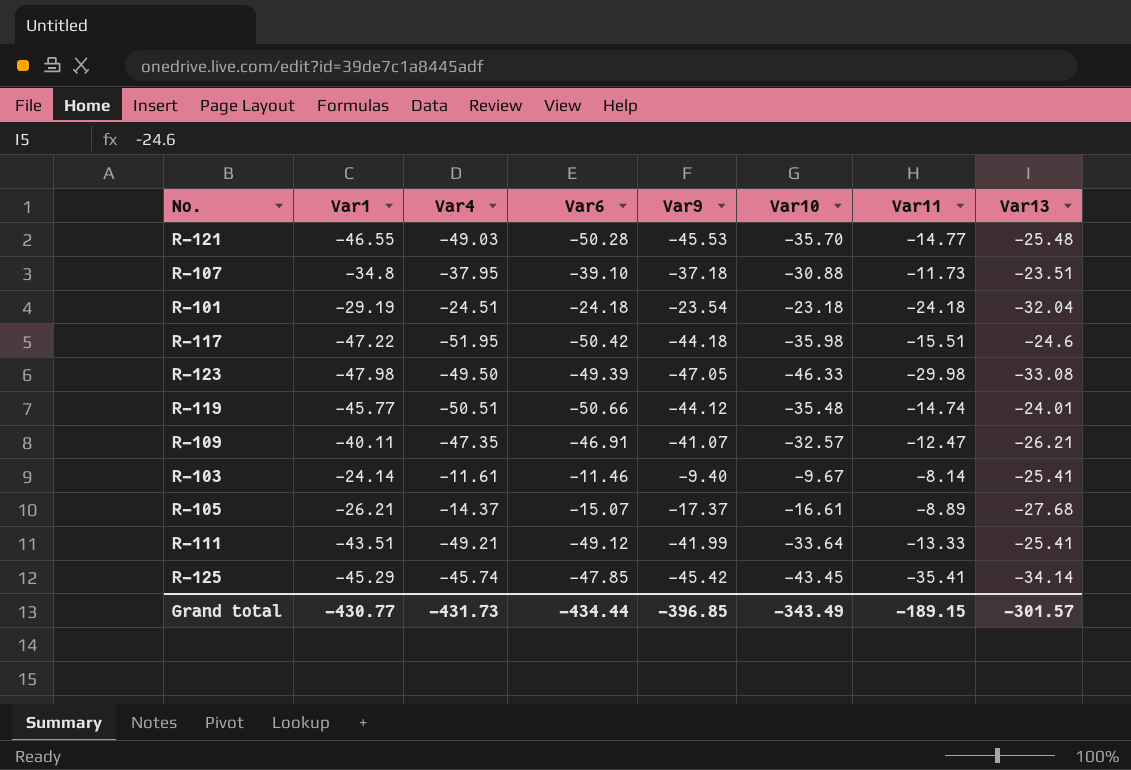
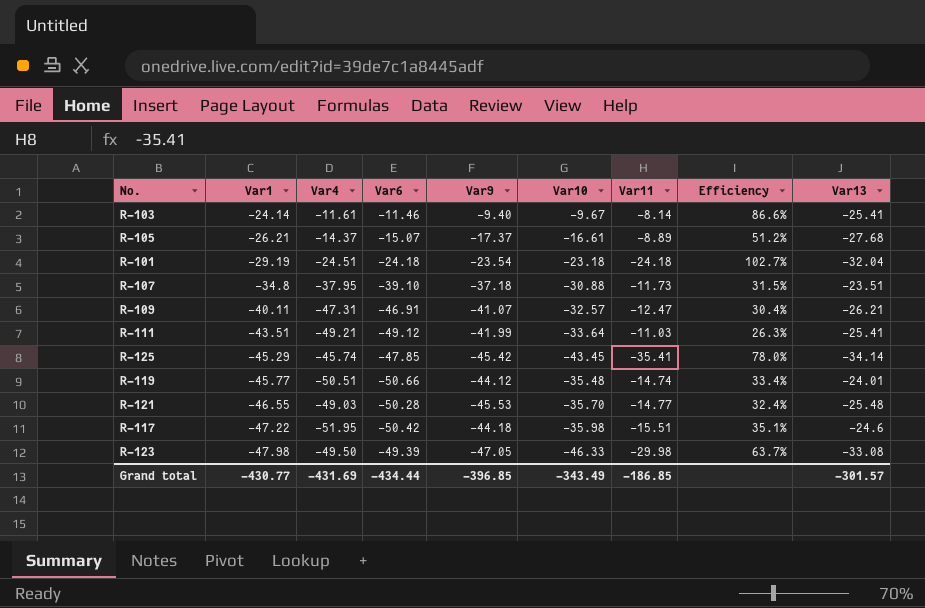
row order: none -> Var1 descending
column Efficiency | formula: none -> [Var11] / [Var9]
R-109 | Var4: -47.35 -> -47.31
R-111 | Var11: -13.33 -> -11.03
Grand total | Var4: -431.73 -> -431.69
Grand total | Var11: -189.15 -> -186.85

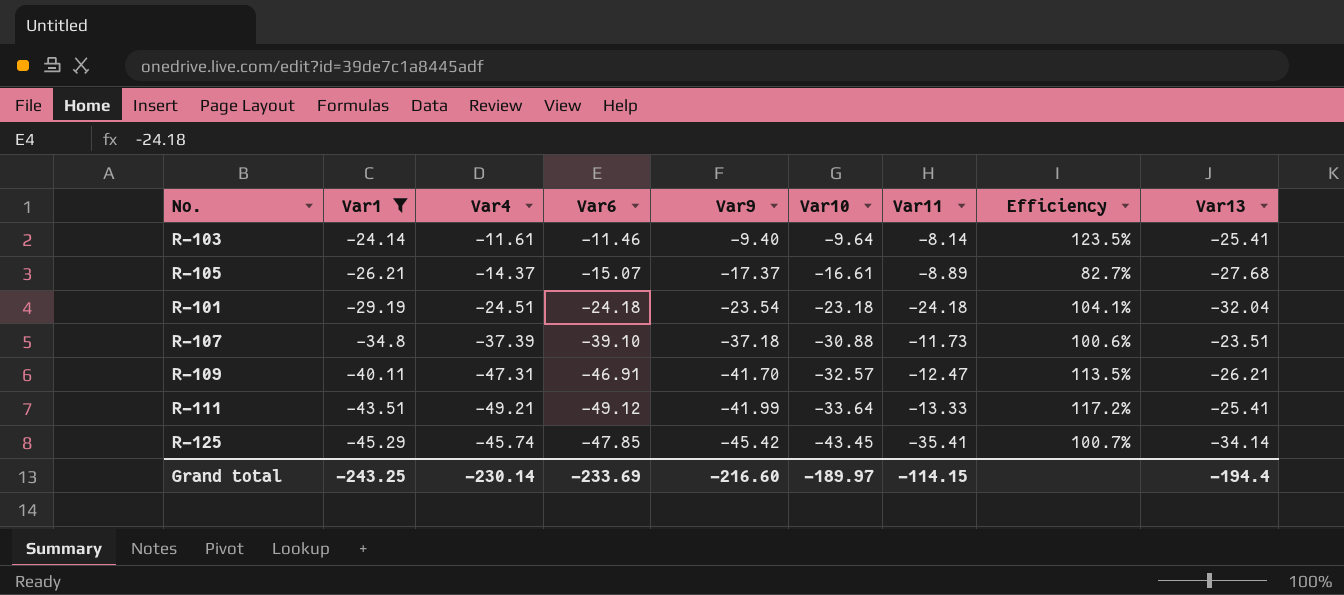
filter: none -> Var1 >= -45.29
column Efficiency | formula: [Var11] / [Var9] -> [Var4] / [Var9]
R-103 | Var10: -9.67 -> -9.64
R-107 | Var4: -37.95 -> -37.39
R-109 | Var9: -41.07 -> -41.70
R-111 | Var11: -11.03 -> -13.33
Grand total | Var1: -430.77 -> -243.25
Grand total | Var4: -431.69 -> -230.14
Grand total | Var6: -434.44 -> -233.69
Grand total | Var9: -396.85 -> -216.60
Grand total | Var10: -343.49 -> -189.97
Grand total | Var11: -186.85 -> -114.15
Grand total | Var13: -301.57 -> -194.4

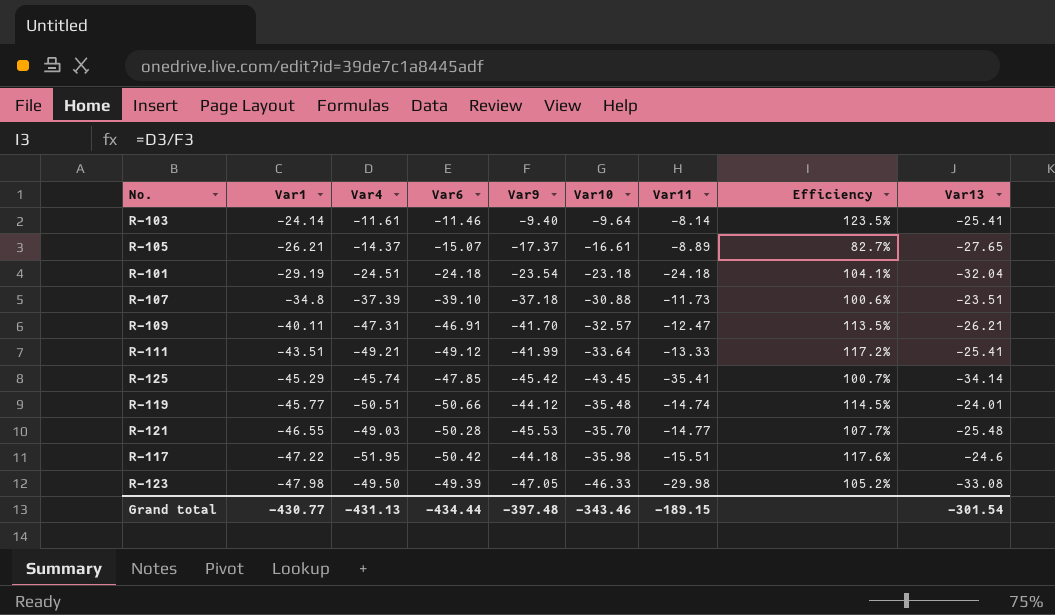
filter: Var1 >= -45.29 -> none
R-105 | Var13: -27.68 -> -27.65
Grand total | Var1: -243.25 -> -430.77
Grand total | Var4: -230.14 -> -431.13
Grand total | Var6: -233.69 -> -434.44
Grand total | Var9: -216.60 -> -397.48
Grand total | Var10: -189.97 -> -343.46
Grand total | Var11: -114.15 -> -189.15
Grand total | Var13: -194.4 -> -301.54

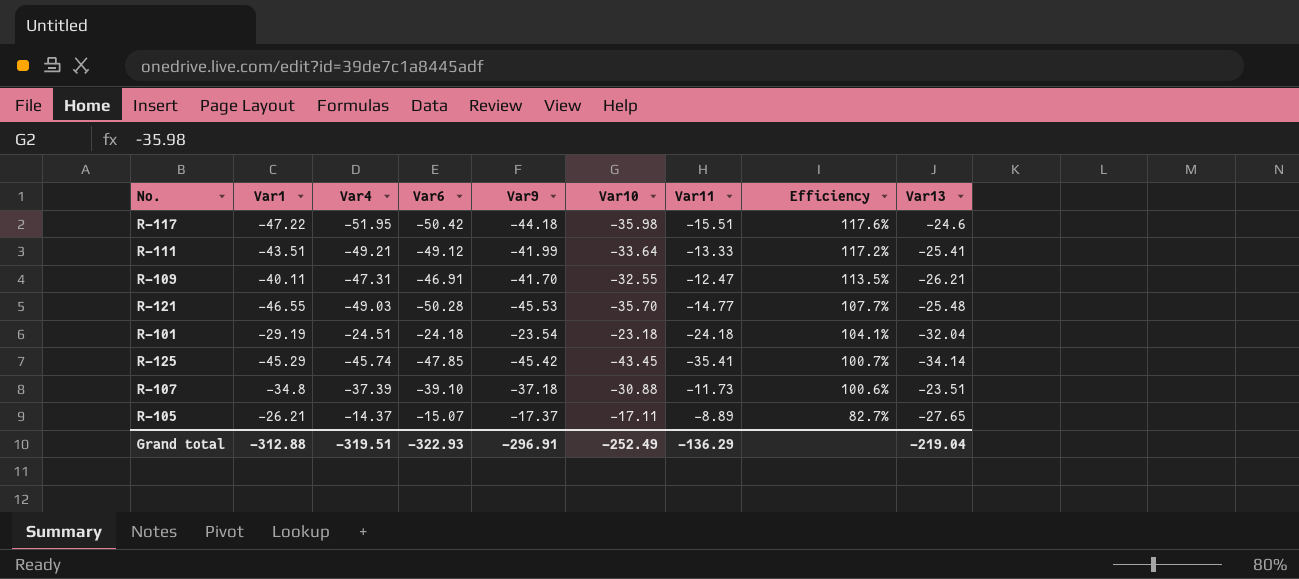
row order: Var1 descending -> Efficiency descending
row R-103: -24.14 | -11.61 | -11.46 | -9.40 | -9.64 | -8.14 | 123.5% | -25.41 -> none
row R-119: -45.77 | -50.51 | -50.66 | -44.12 | -35.48 | -14.74 | 114.5% | -24.01 -> none
row R-123: -47.98 | -49.50 | -49.39 | -47.05 | -46.33 | -29.98 | 105.2% | -33.08 -> none
R-109 | Var10: -32.57 -> -32.55
R-105 | Var10: -16.61 -> -17.11
Grand total | Var1: -430.77 -> -312.88
Grand total | Var4: -431.13 -> -319.51
Grand total | Var6: -434.44 -> -322.93
Grand total | Var9: -397.48 -> -296.91
Grand total | Var10: -343.46 -> -252.49
Grand total | Var11: -189.15 -> -136.29
Grand total | Var13: -301.54 -> -219.04

